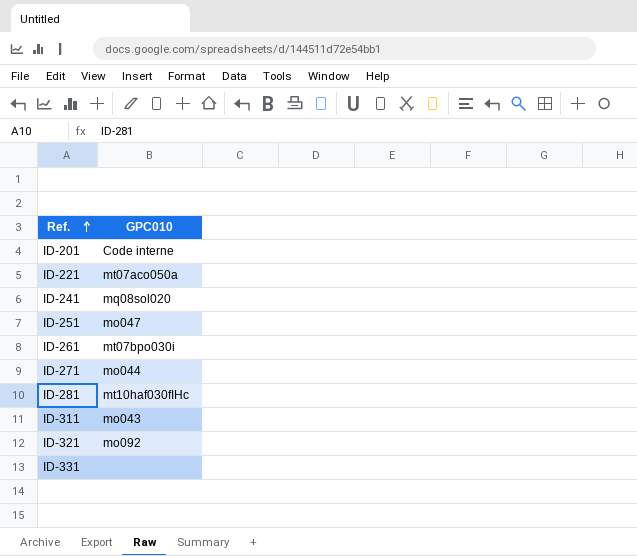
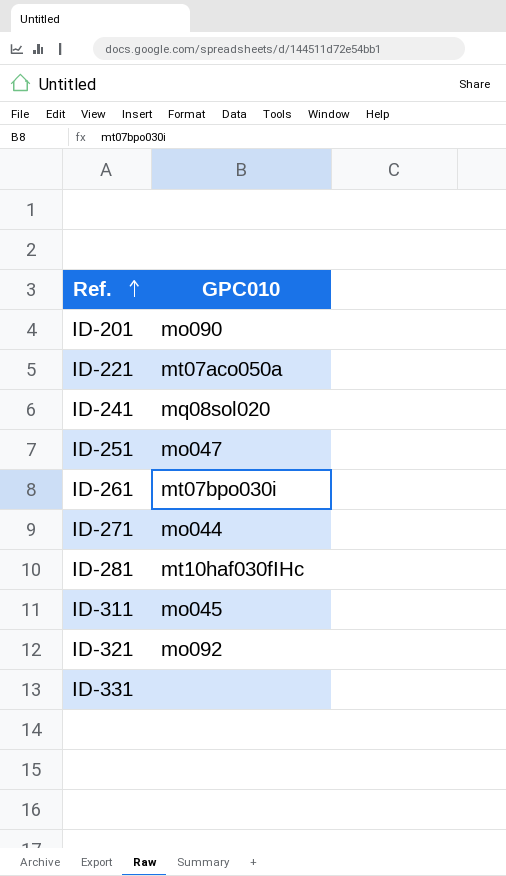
ID-201 | GPC010: Code interne -> mo090
ID-311 | GPC010: mo043 -> mo045

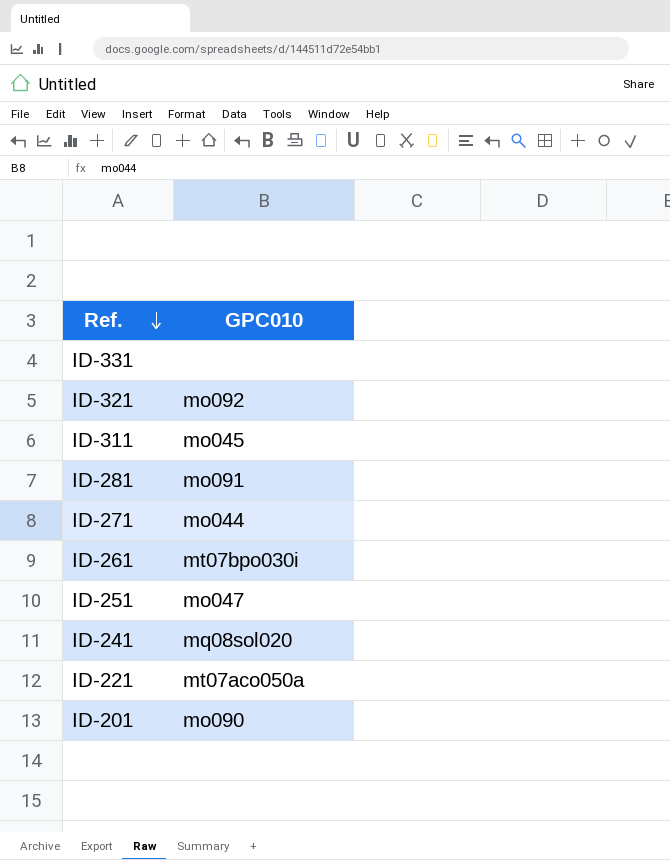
row order: Ref. ascending -> Ref. descending
ID-281 | GPC010: mt10haf030fIHc -> mo091

